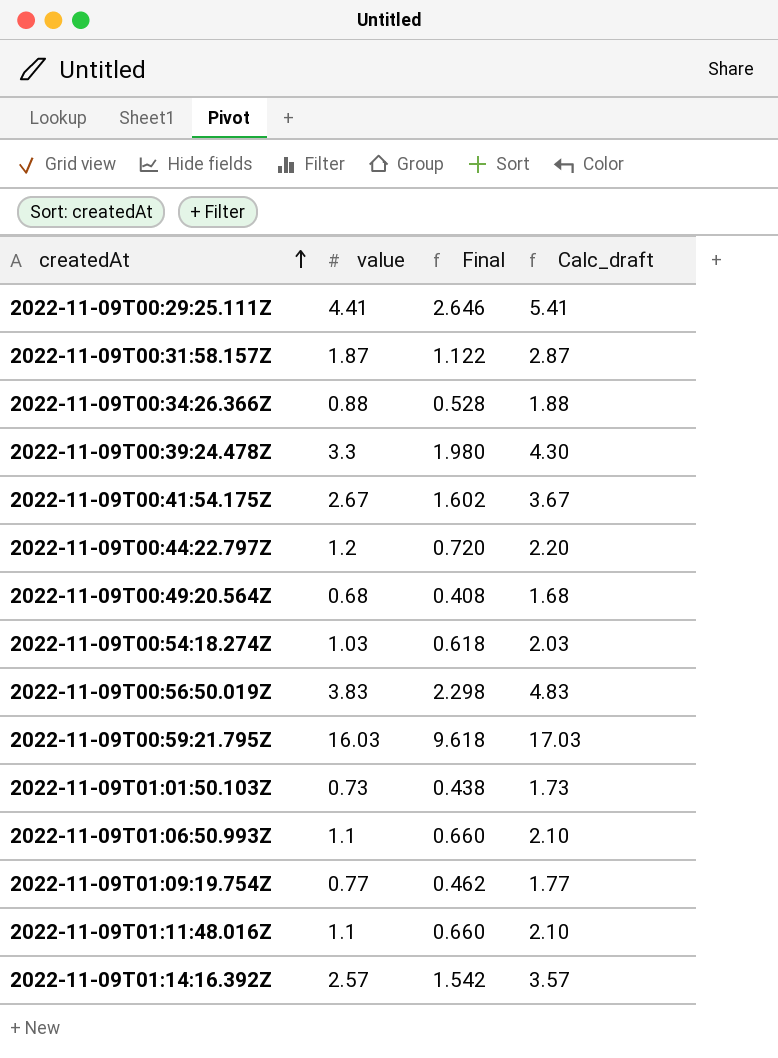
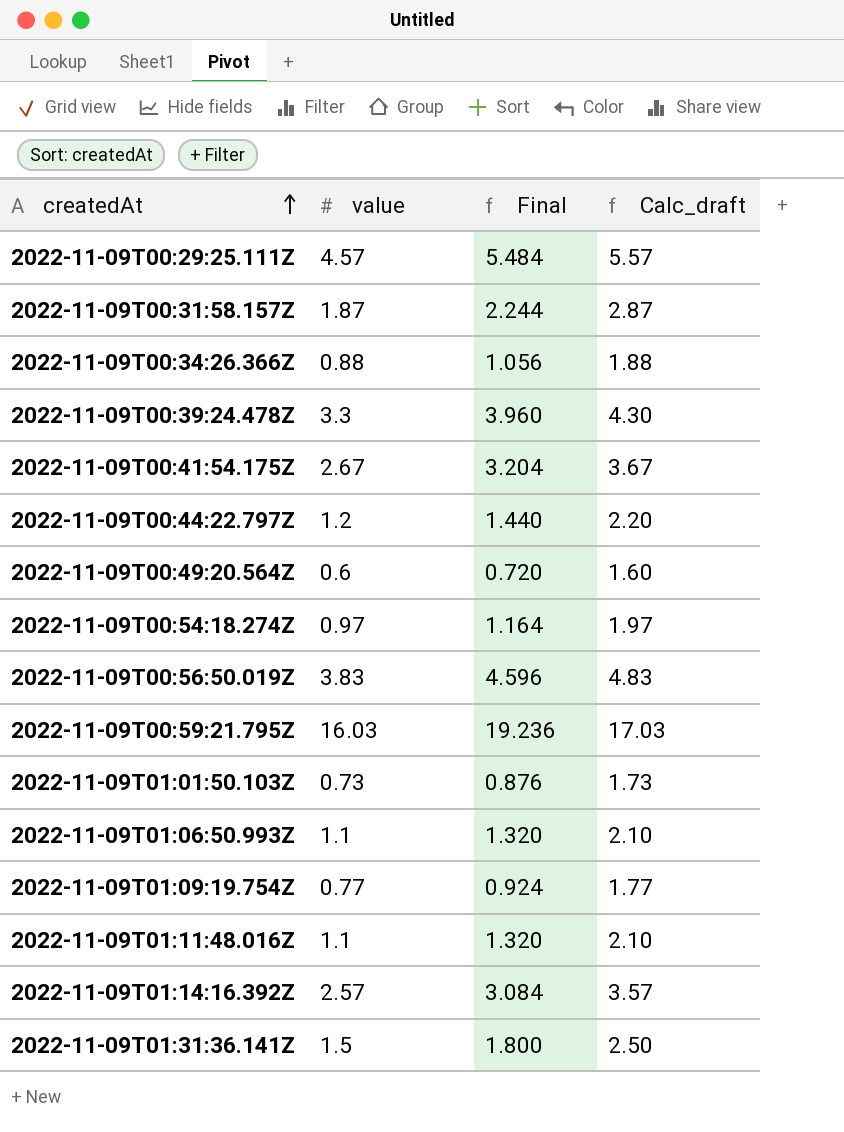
column Final | formula: [value] * 0.6 -> [value] * 1.2
2022-11-09T00:29:25.111Z | value: 4.41 -> 4.57
2022-11-09T00:29:25.111Z | Calc_draft: 5.41 -> 5.57
2022-11-09T00:49:20.564Z | value: 0.68 -> 0.6
2022-11-09T00:49:20.564Z | Calc_draft: 1.68 -> 1.60
2022-11-09T00:54:18.274Z | value: 1.03 -> 0.97
2022-11-09T00:54:18.274Z | Calc_draft: 2.03 -> 1.97
row 2022-11-09T01:31:36.141Z: none -> 1.5 | 1.800 | 2.50

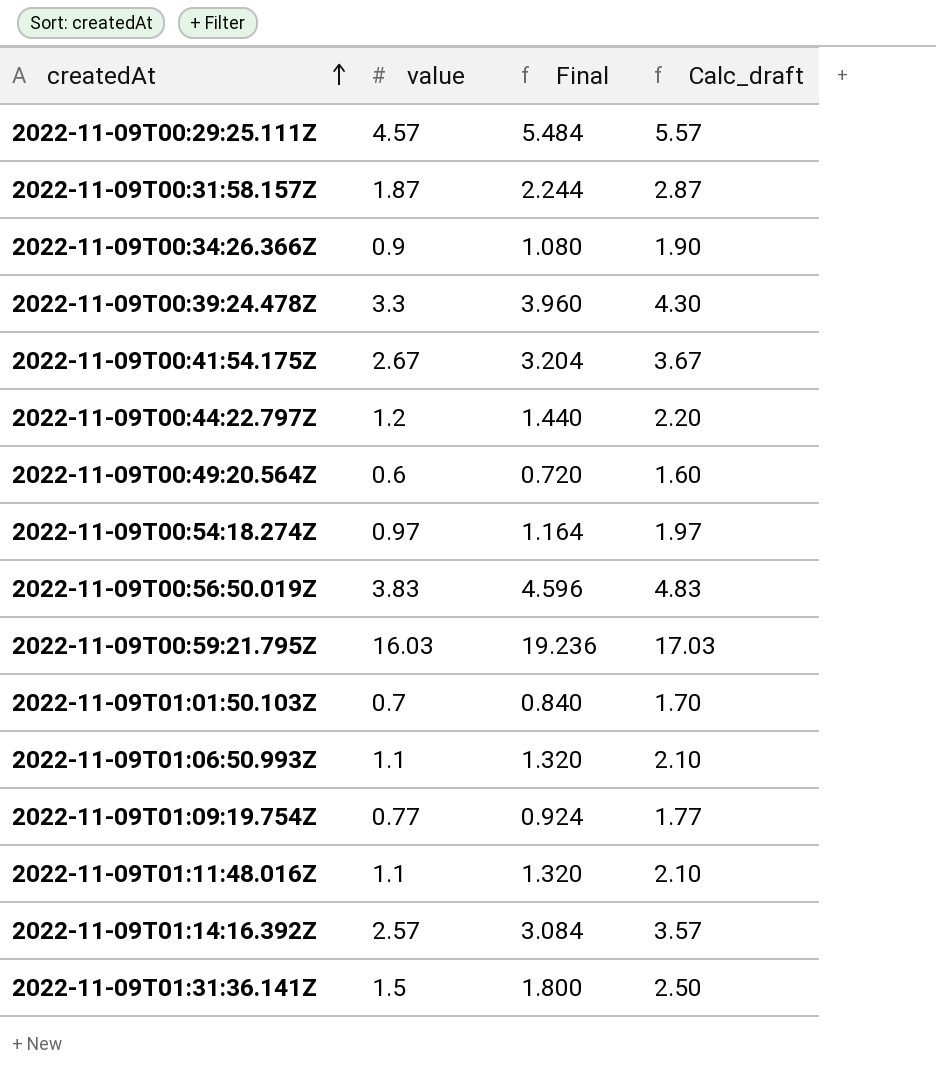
2022-11-09T00:34:26.366Z | value: 0.88 -> 0.9
2022-11-09T00:34:26.366Z | Final: 1.056 -> 1.080
2022-11-09T00:34:26.366Z | Calc_draft: 1.88 -> 1.90
2022-11-09T01:01:50.103Z | value: 0.73 -> 0.7
2022-11-09T01:01:50.103Z | Final: 0.876 -> 0.840
2022-11-09T01:01:50.103Z | Calc_draft: 1.73 -> 1.70

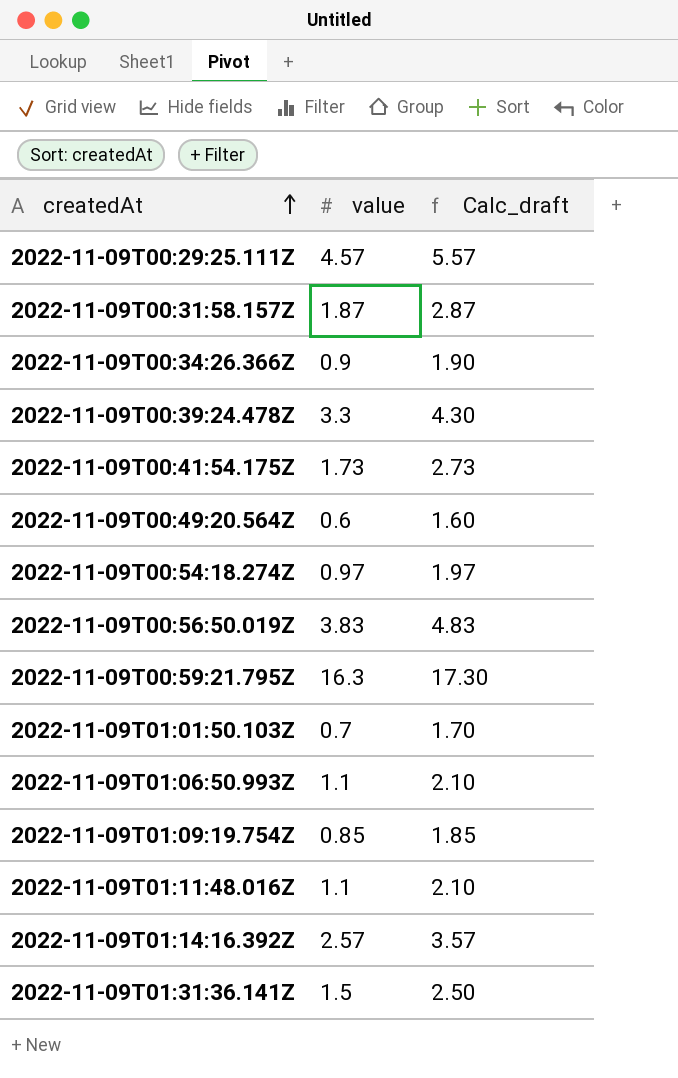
column Final | formula: [value] * 1.2 -> none
row 2022-11-09T00:44:22.797Z: 1.2 | 1.440 | 2.20 -> none
2022-11-09T00:41:54.175Z | value: 2.67 -> 1.73
2022-11-09T00:41:54.175Z | Calc_draft: 3.67 -> 2.73
2022-11-09T00:59:21.795Z | value: 16.03 -> 16.3
2022-11-09T00:59:21.795Z | Calc_draft: 17.03 -> 17.30
2022-11-09T01:09:19.754Z | value: 0.77 -> 0.85
2022-11-09T01:09:19.754Z | Calc_draft: 1.77 -> 1.85

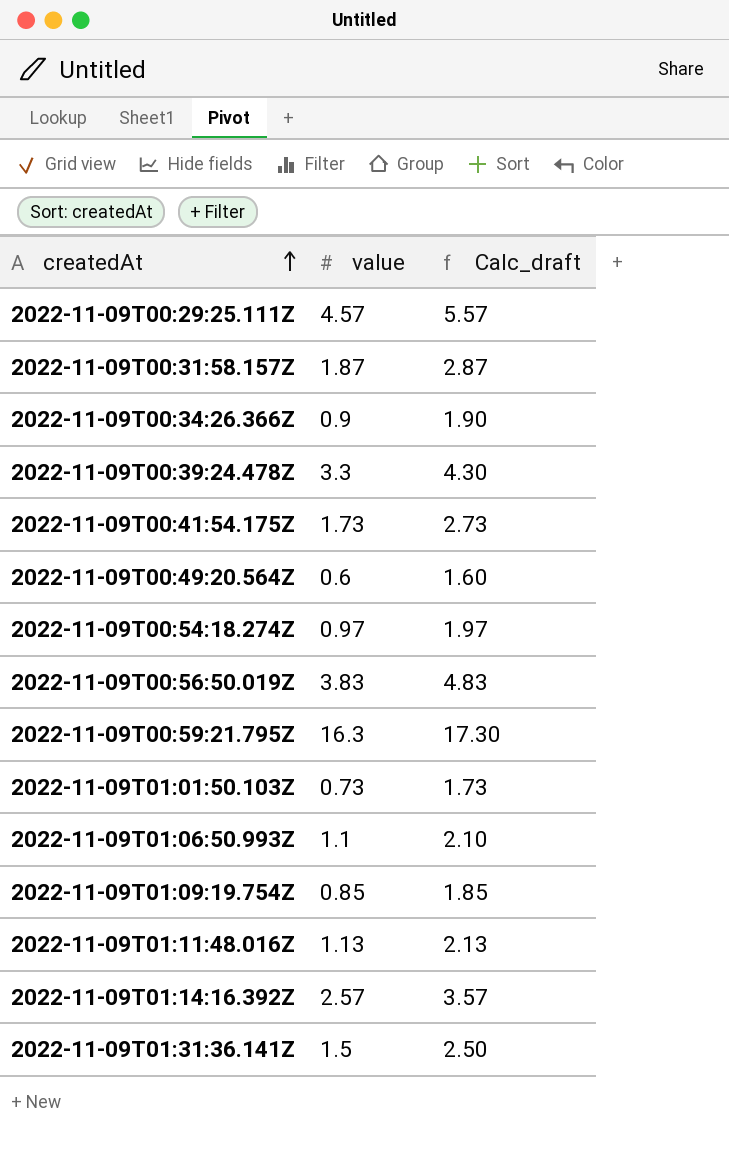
2022-11-09T01:01:50.103Z | value: 0.7 -> 0.73
2022-11-09T01:01:50.103Z | Calc_draft: 1.70 -> 1.73
2022-11-09T01:11:48.016Z | value: 1.1 -> 1.13
2022-11-09T01:11:48.016Z | Calc_draft: 2.10 -> 2.13

